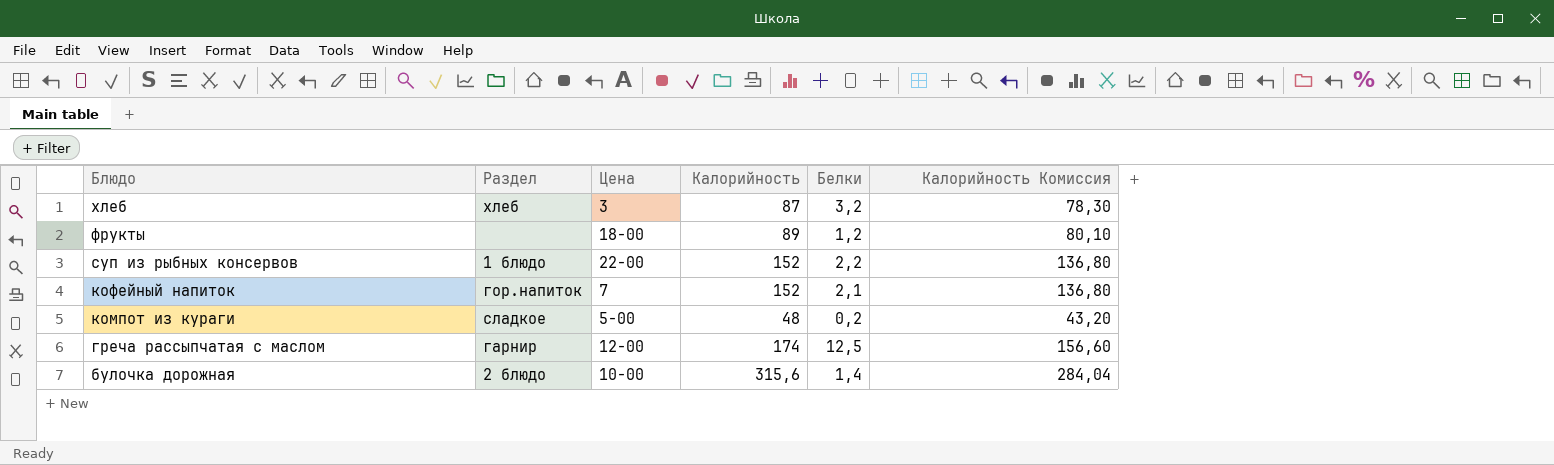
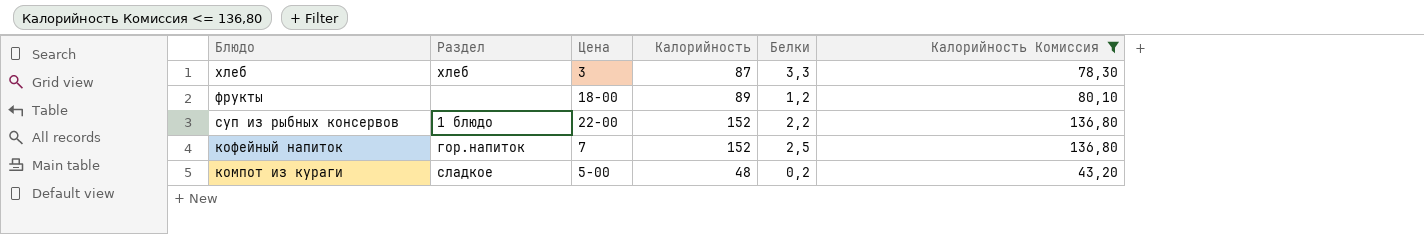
filter: none -> Калорийность Комиссия <= 136,80
хлеб | Белки: 3,2 -> 3,3
кофейный напиток | Белки: 2,1 -> 2,5

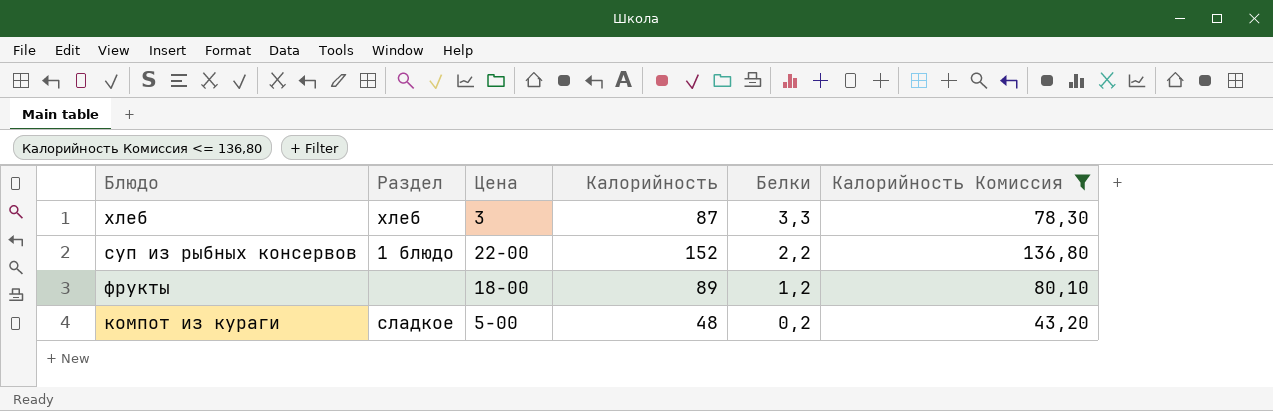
row order: Блюдо descending -> Белки descending
row кофейный напиток: гор.напиток | 7 | 152 | 2,5 | 136,80 -> none

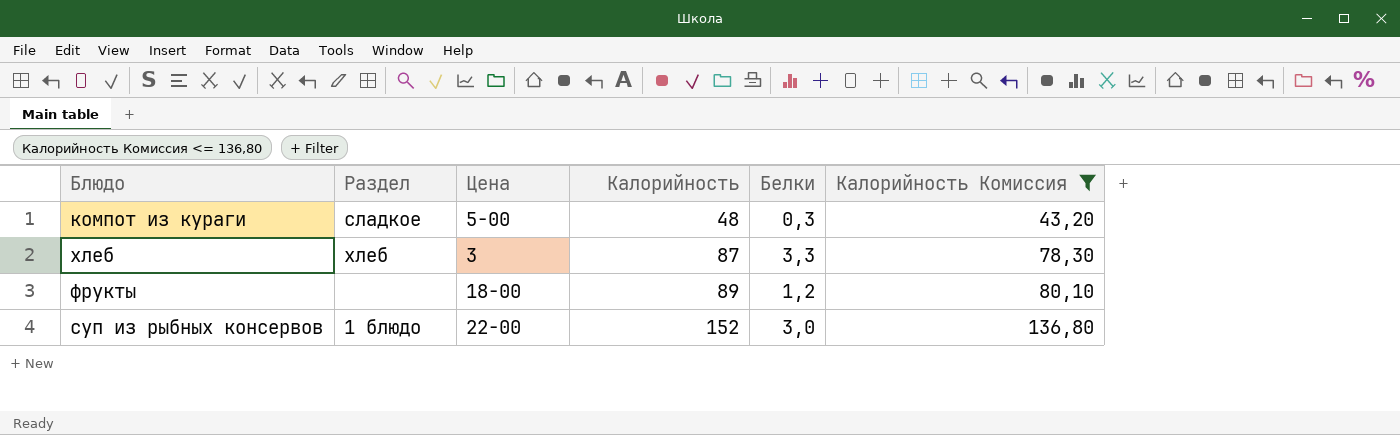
row order: Белки descending -> Калорийность ascending
компот из кураги | Белки: 0,2 -> 0,3
суп из рыбных консервов | Белки: 2,2 -> 3,0

